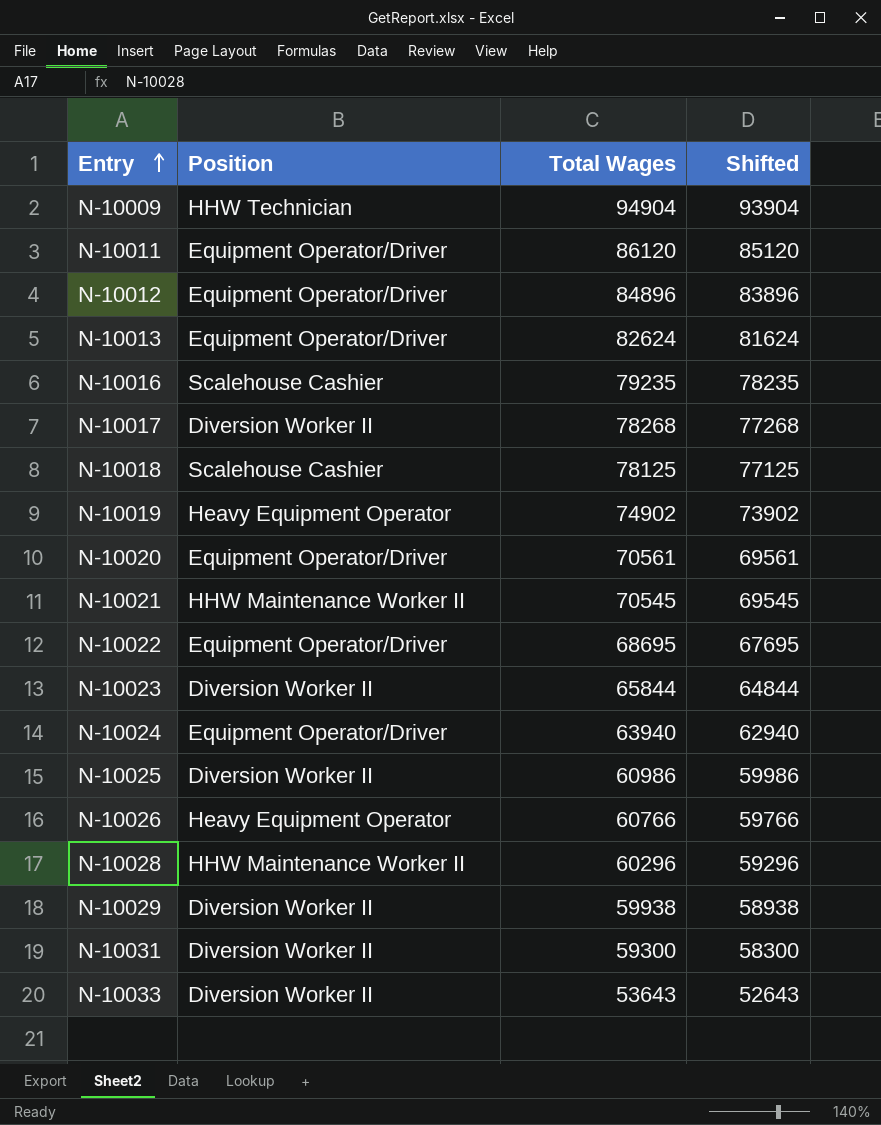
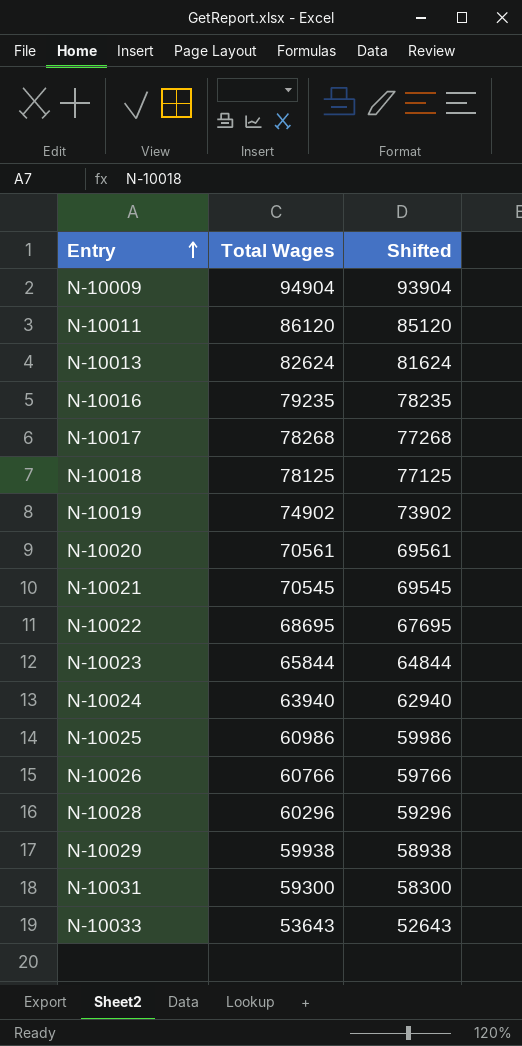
column Position | position: 2 -> none
row N-10012: Equipment Operator/Driver | 84896 | 83896 -> none

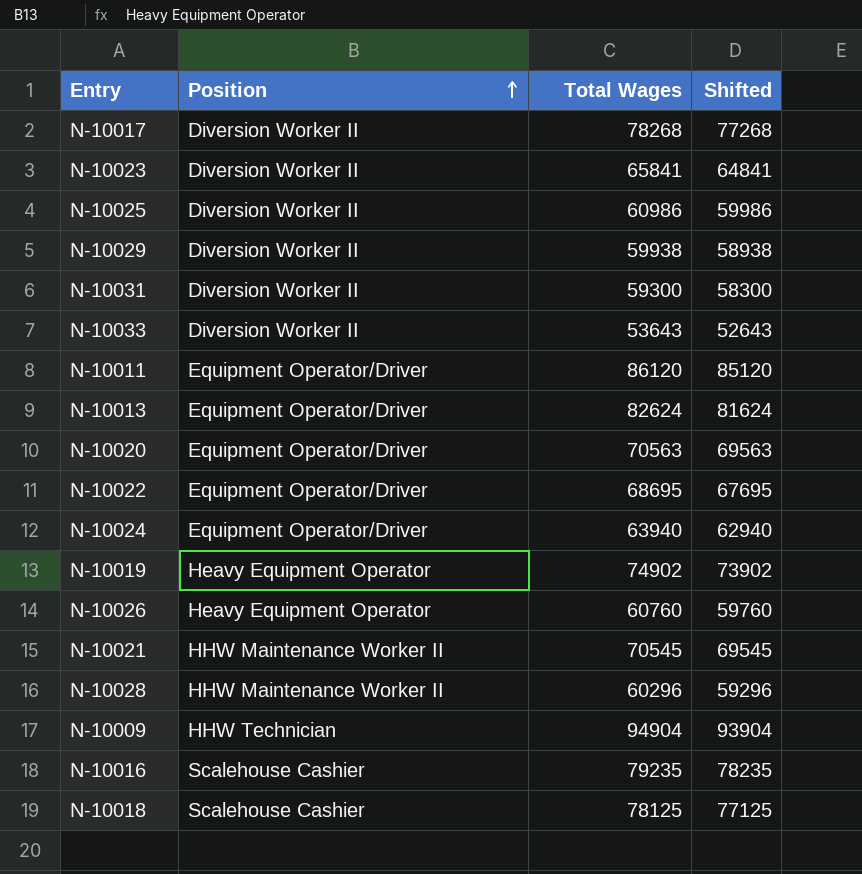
row order: Entry ascending -> Position ascending
column Position | position: none -> 2
N-10023 | Total Wages: 65844 -> 65841
N-10023 | Shifted: 64844 -> 64841
N-10020 | Total Wages: 70561 -> 70563
N-10020 | Shifted: 69561 -> 69563
N-10026 | Total Wages: 60766 -> 60760
N-10026 | Shifted: 59766 -> 59760

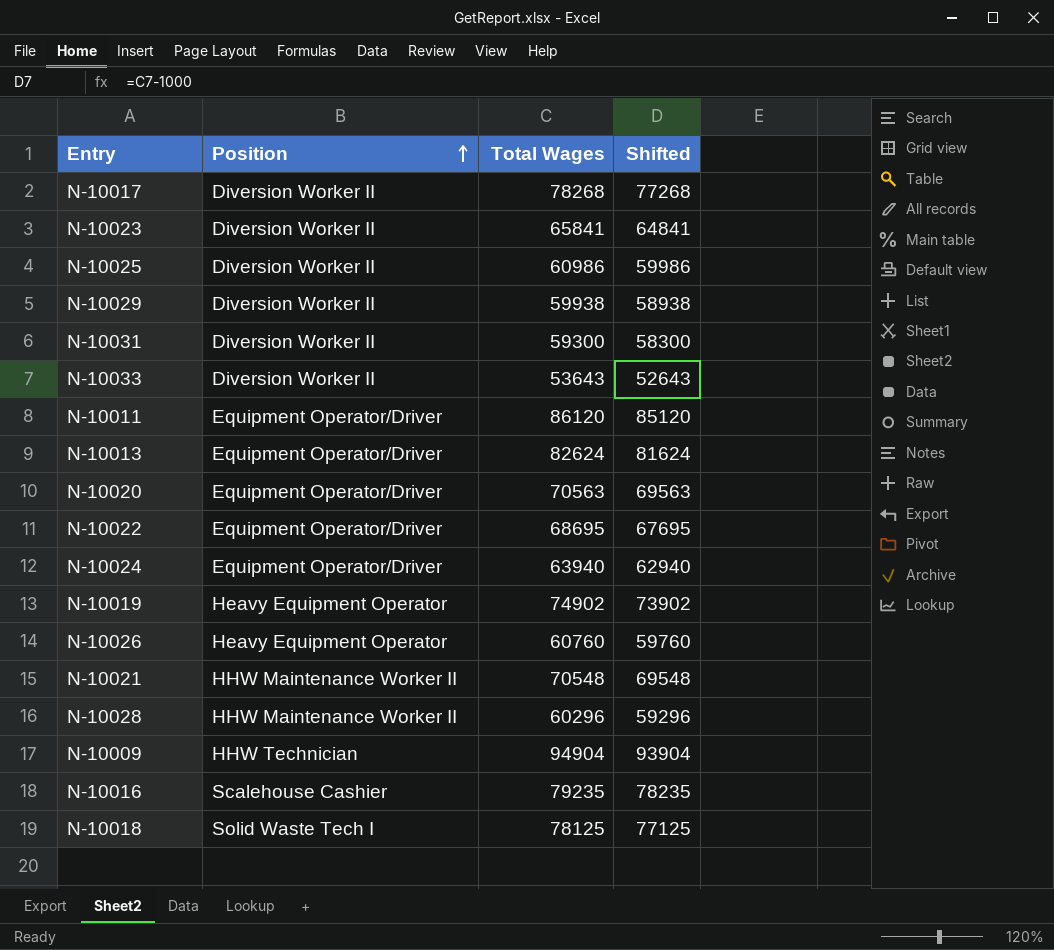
N-10021 | Total Wages: 70545 -> 70548
N-10021 | Shifted: 69545 -> 69548
N-10018 | Position: Scalehouse Cashier -> Solid Waste Tech I

